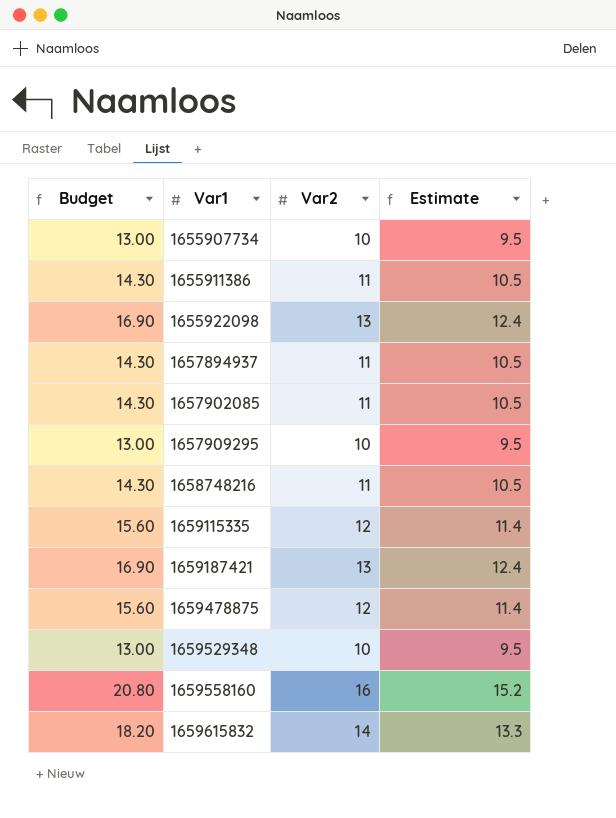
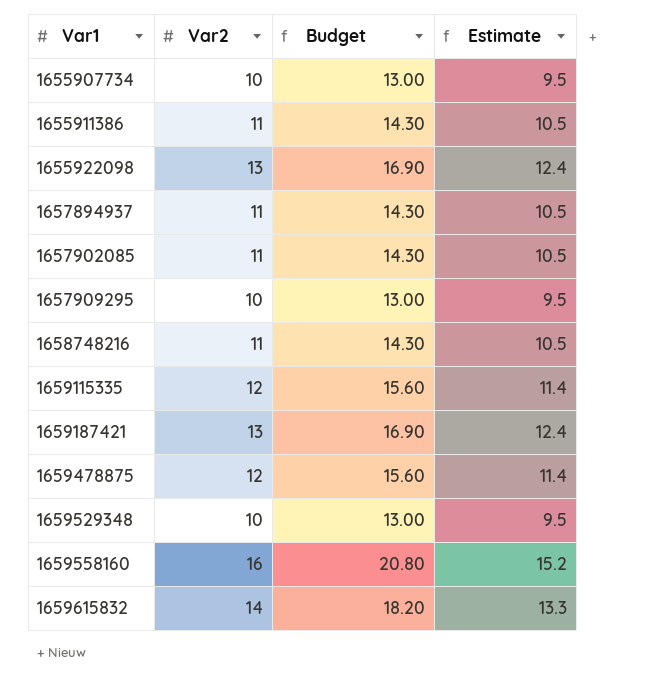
column Budget | position: 1 -> 3

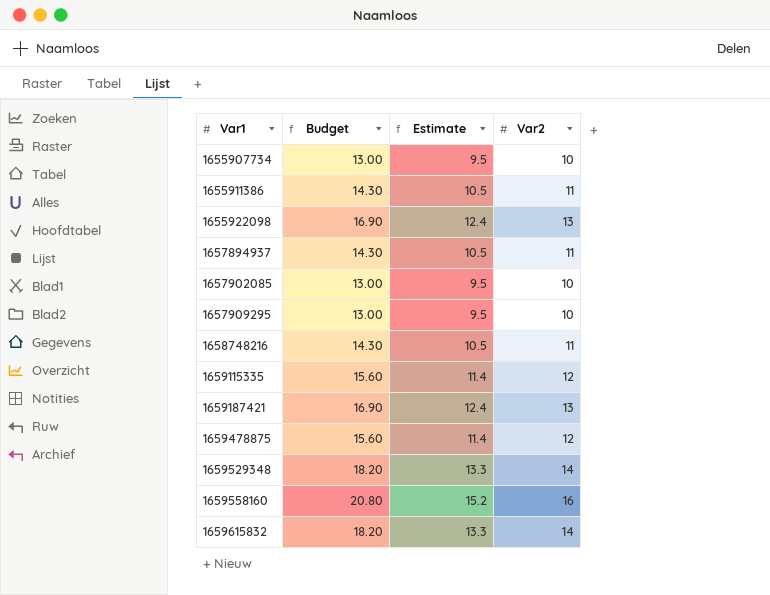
column Var2 | position: 2 -> 4
1657902085 | Budget: 14.30 -> 13.00
1657902085 | Estimate: 10.5 -> 9.5
1657902085 | Var2: 11 -> 10
1659529348 | Budget: 13.00 -> 18.20
1659529348 | Estimate: 9.5 -> 13.3
1659529348 | Var2: 10 -> 14

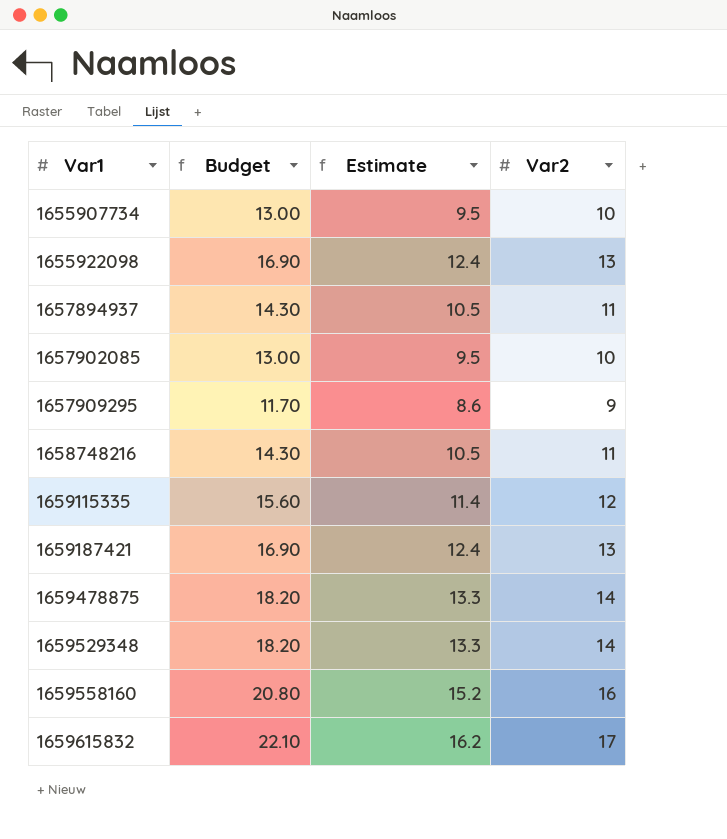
row 1655911386: 14.30 | 10.5 | 11 -> none
1657909295 | Budget: 13.00 -> 11.70
1657909295 | Estimate: 9.5 -> 8.6
1657909295 | Var2: 10 -> 9
1659478875 | Budget: 15.60 -> 18.20
1659478875 | Estimate: 11.4 -> 13.3
1659478875 | Var2: 12 -> 14
1659615832 | Budget: 18.20 -> 22.10
1659615832 | Estimate: 13.3 -> 16.2
1659615832 | Var2: 14 -> 17

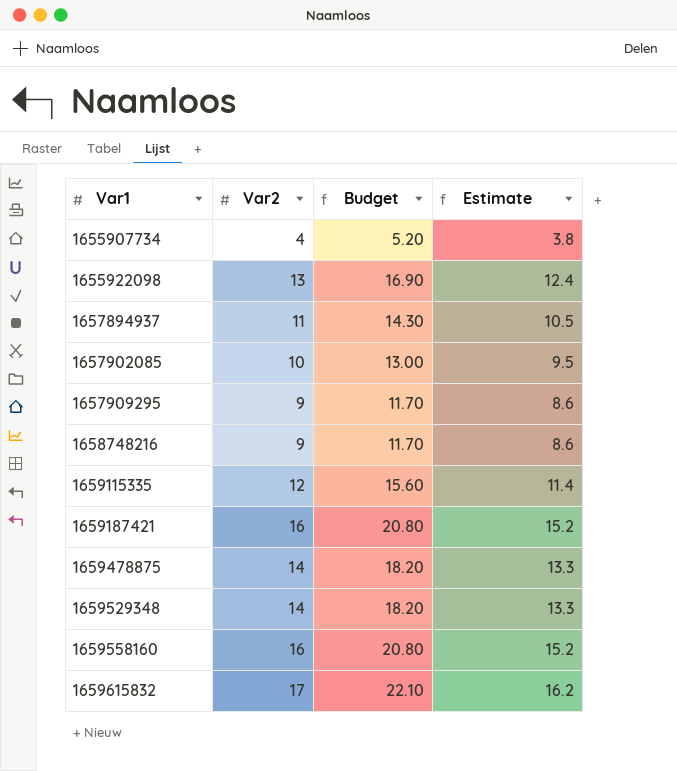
column Var2 | position: 4 -> 2
1655907734 | Var2: 10 -> 4
1655907734 | Budget: 13.00 -> 5.20
1655907734 | Estimate: 9.5 -> 3.8
1658748216 | Var2: 11 -> 9
1658748216 | Budget: 14.30 -> 11.70
1658748216 | Estimate: 10.5 -> 8.6
1659187421 | Var2: 13 -> 16
1659187421 | Budget: 16.90 -> 20.80
1659187421 | Estimate: 12.4 -> 15.2

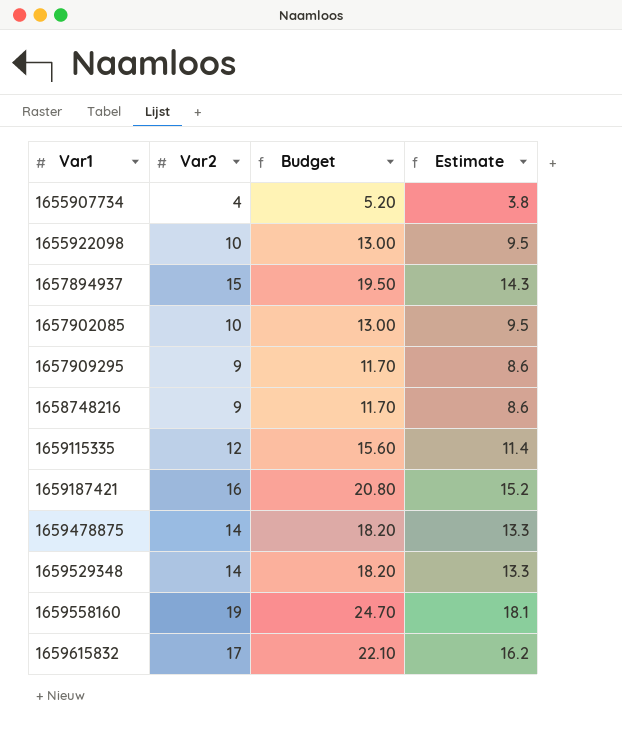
1655922098 | Var2: 13 -> 10
1655922098 | Budget: 16.90 -> 13.00
1655922098 | Estimate: 12.4 -> 9.5
1657894937 | Var2: 11 -> 15
1657894937 | Budget: 14.30 -> 19.50
1657894937 | Estimate: 10.5 -> 14.3
1659558160 | Var2: 16 -> 19
1659558160 | Budget: 20.80 -> 24.70
1659558160 | Estimate: 15.2 -> 18.1

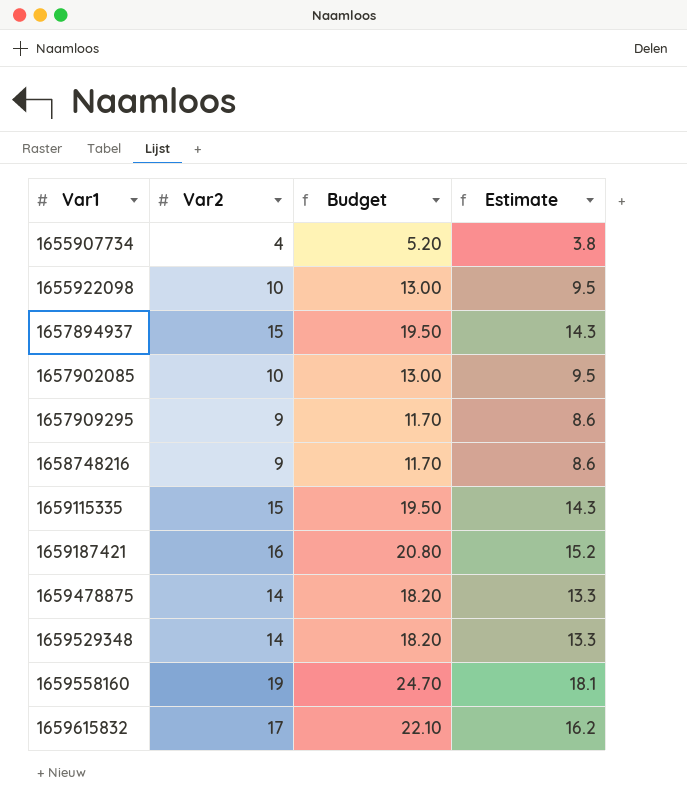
1659115335 | Var2: 12 -> 15
1659115335 | Budget: 15.60 -> 19.50
1659115335 | Estimate: 11.4 -> 14.3

